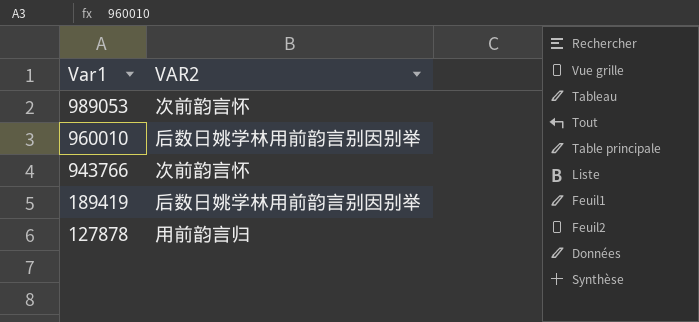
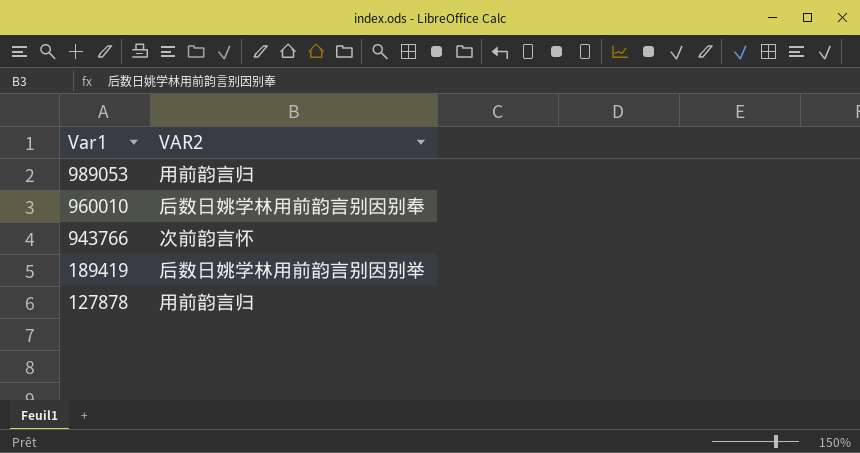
989053 | VAR2: 次前韵言怀 -> 用前韵言归
960010 | VAR2: 后数日姚学林用前韵言别因别举 -> 后数日姚学林用前韵言别因别奉

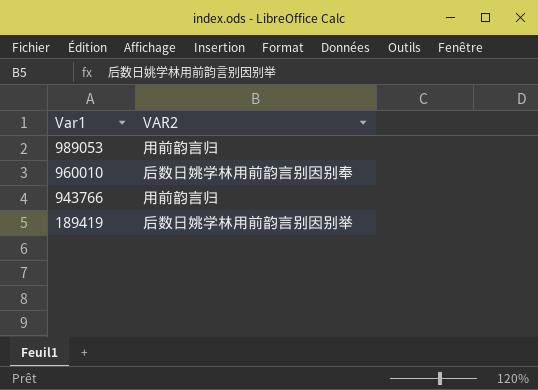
row 127878: 用前韵言归 -> none
943766 | VAR2: 次前韵言怀 -> 用前韵言归

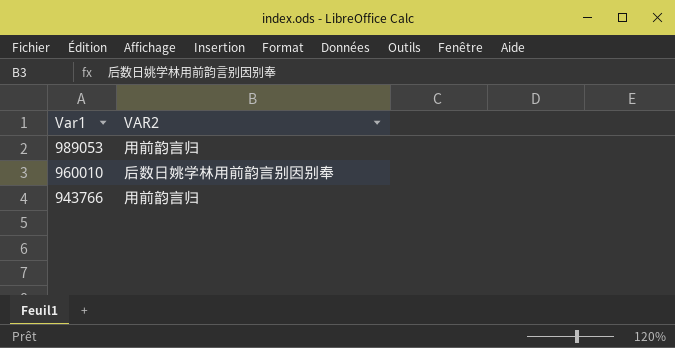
row 189419: 后数日姚学林用前韵言别因别举 -> none

